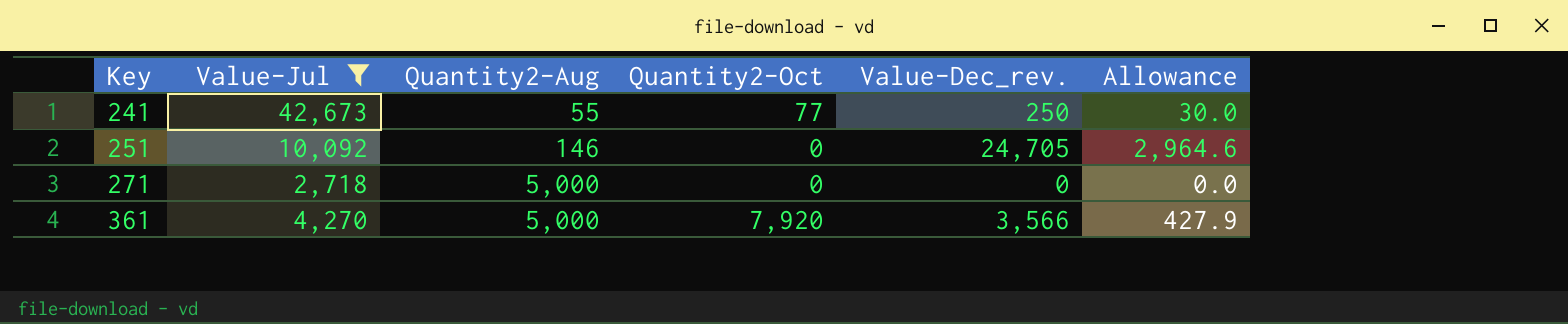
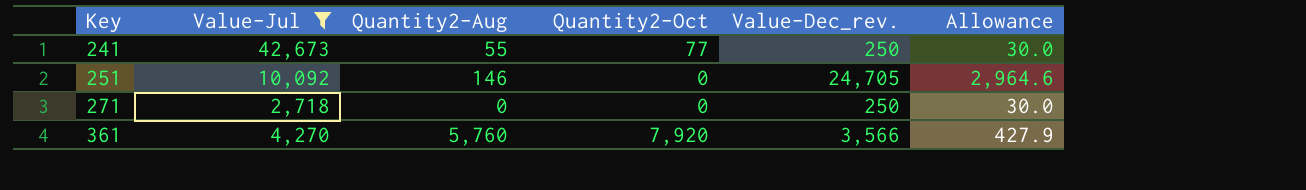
271 | Quantity2-Aug: 5,000 -> 0
271 | Value-Dec_rev.: 0 -> 250
271 | Allowance: 0.0 -> 30.0
361 | Quantity2-Aug: 5,000 -> 5,760

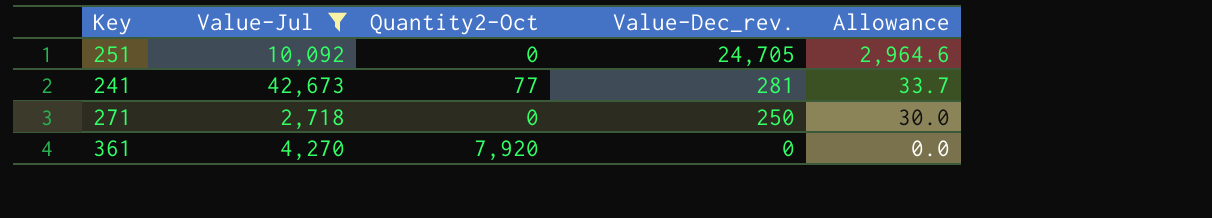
row order: Key ascending -> Value-Dec_rev. descending
column Quantity2-Aug | position: 3 -> none
241 | Value-Dec_rev.: 250 -> 281
241 | Allowance: 30.0 -> 33.7
361 | Value-Dec_rev.: 3,566 -> 0
361 | Allowance: 427.9 -> 0.0

